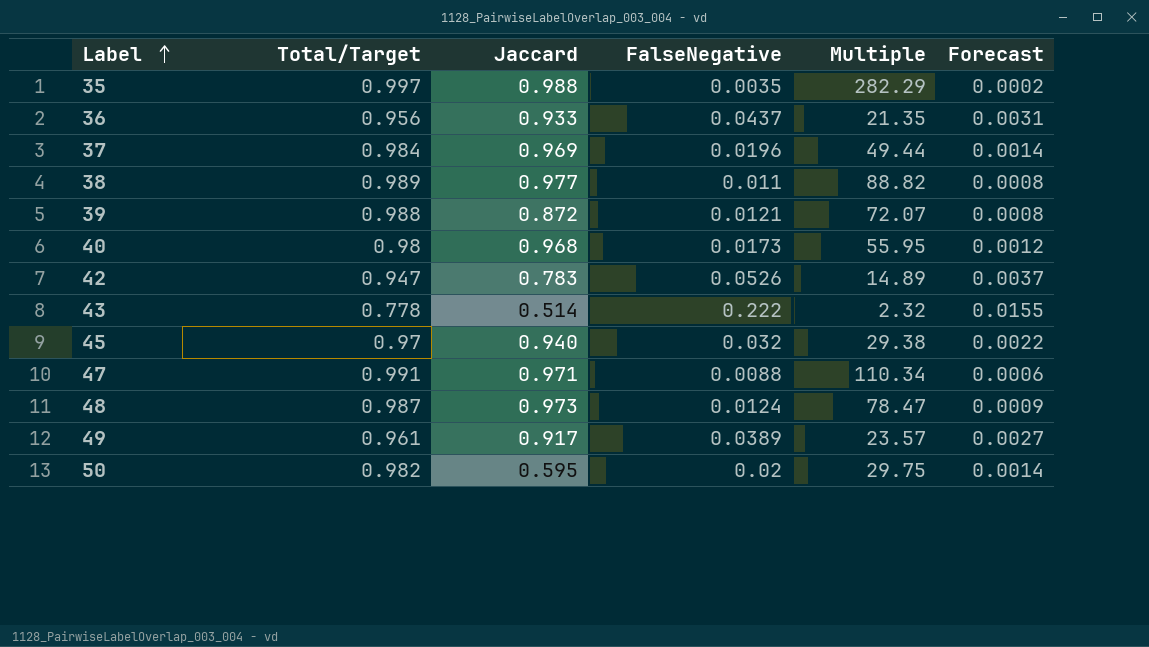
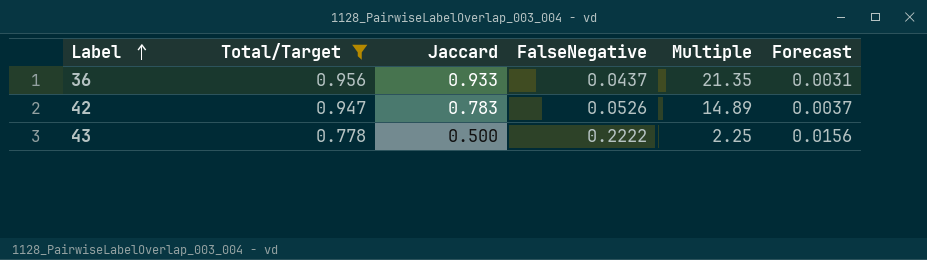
filter: none -> Total/Target <= 0.956
43 | Jaccard: 0.514 -> 0.500
43 | FalseNegative: 0.222 -> 0.2222
43 | Multiple: 2.32 -> 2.25
43 | Forecast: 0.0155 -> 0.0156

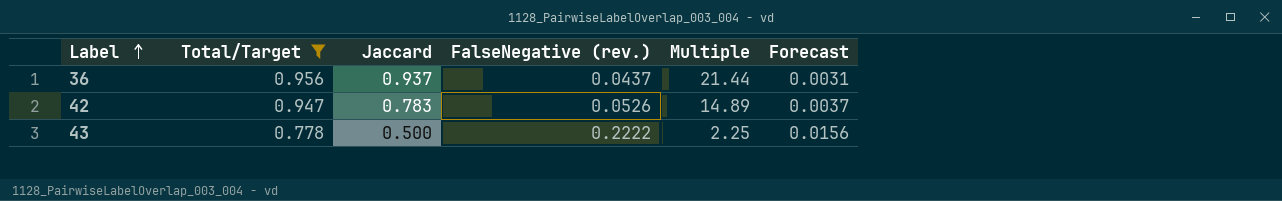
column name: FalseNegative -> FalseNegative (rev.)
36 | Jaccard: 0.933 -> 0.937
36 | Multiple: 21.35 -> 21.44

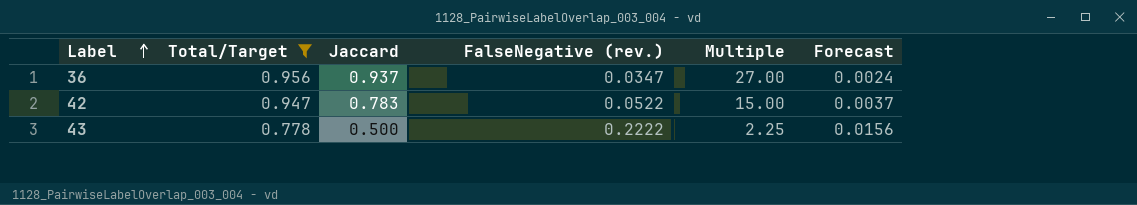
36 | FalseNegative (rev.): 0.0437 -> 0.0347
36 | Multiple: 21.44 -> 27.00
36 | Forecast: 0.0031 -> 0.0024
42 | FalseNegative (rev.): 0.0526 -> 0.0522
42 | Multiple: 14.89 -> 15.00

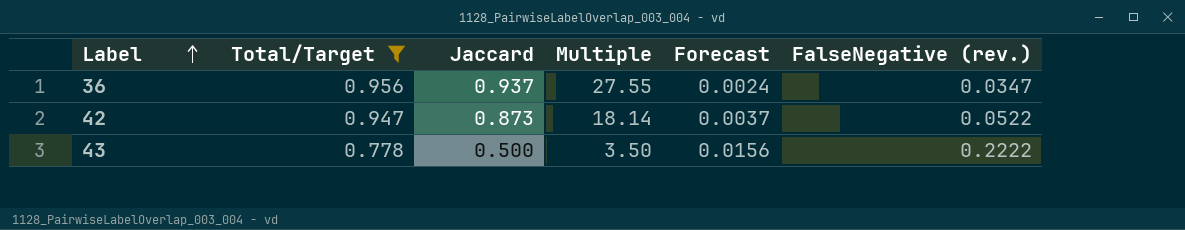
column Multiple | formula: [Jaccard] / [FalseNegative (rev.)] -> [Total/Target] / [FalseNegative (rev.)]
column FalseNegative (rev.) | position: 4 -> 6
42 | Jaccard: 0.783 -> 0.873

